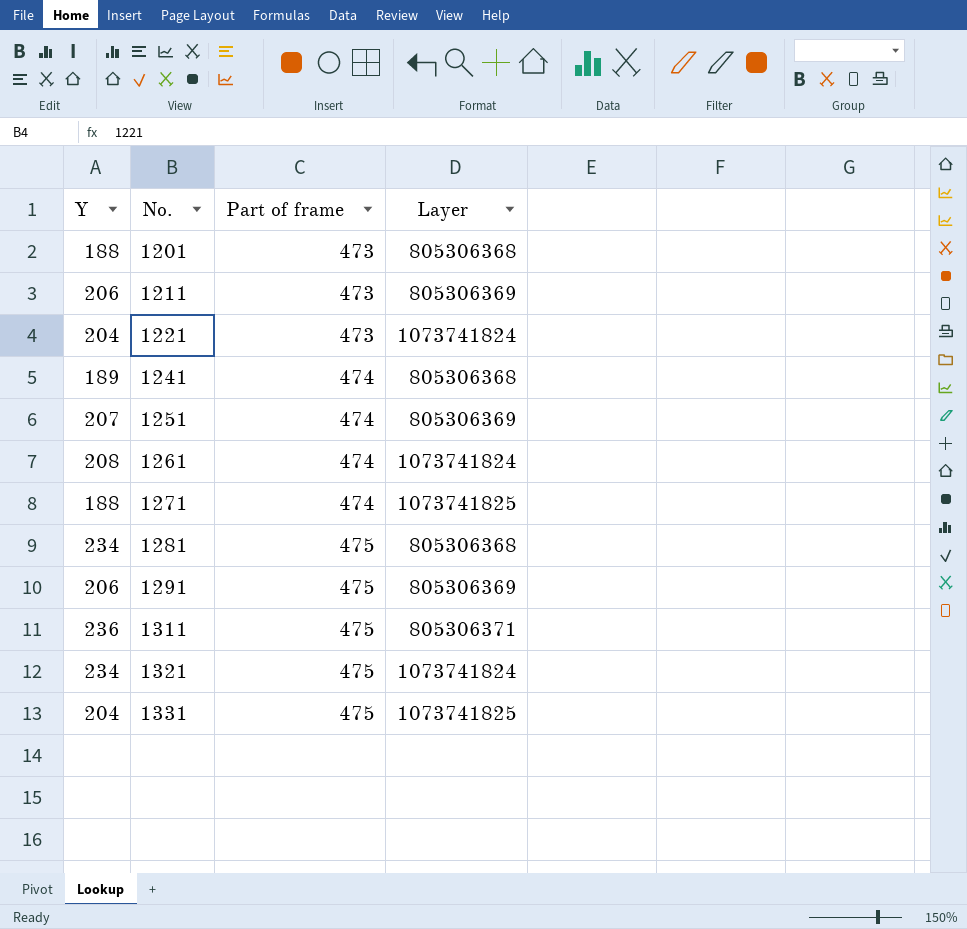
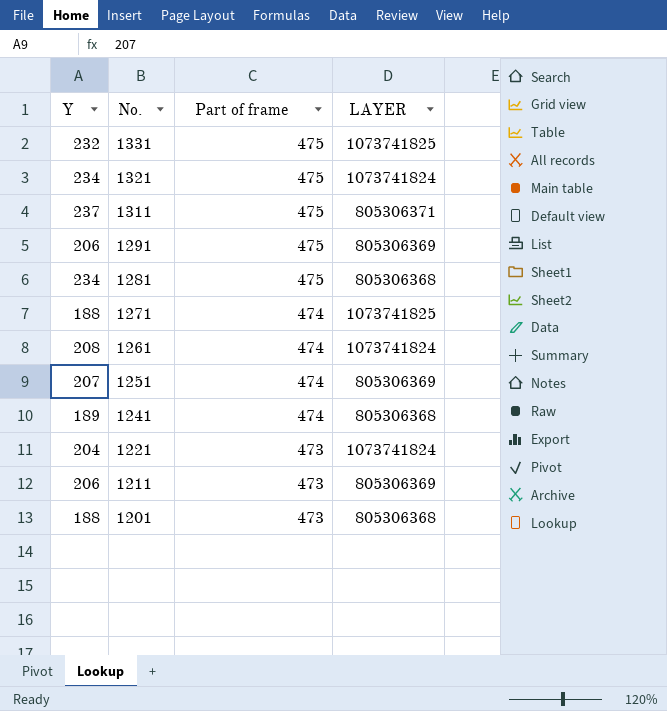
row order: No. ascending -> No. descending
column name: Layer -> LAYER
1331 | Y: 204 -> 232
1311 | Y: 236 -> 237

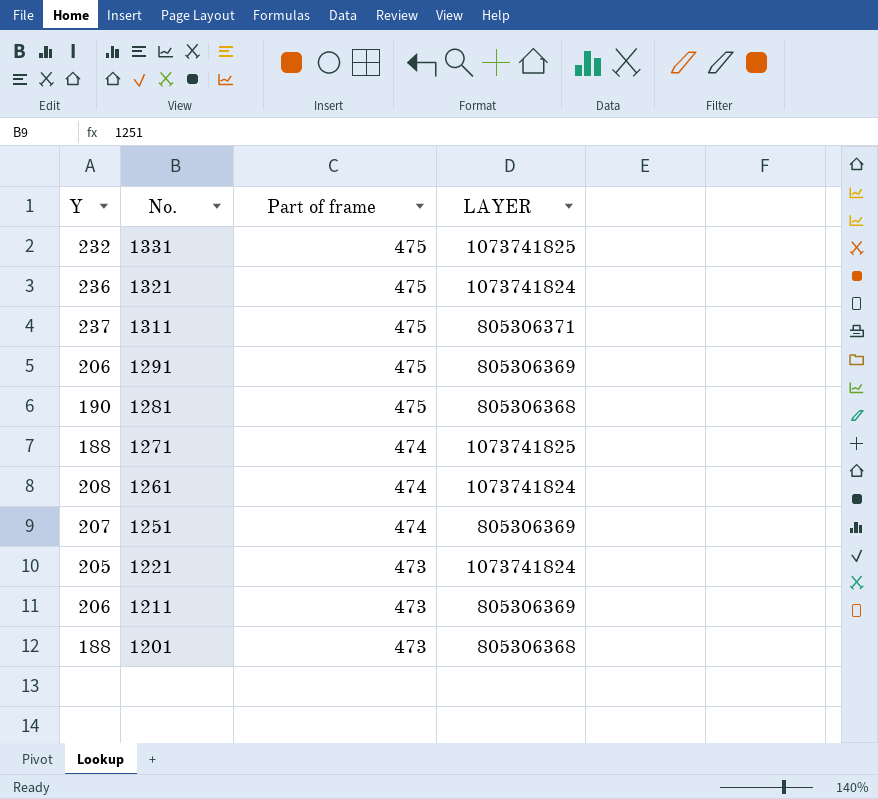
row 1241: 189 | 474 | 805306368 -> none
1321 | Y: 234 -> 236
1281 | Y: 234 -> 190
1221 | Y: 204 -> 205

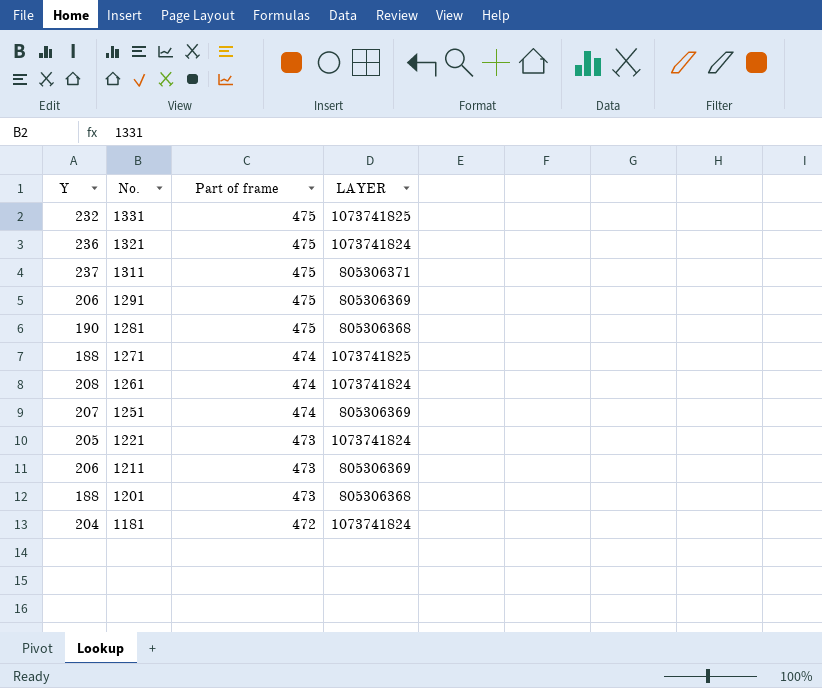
row 1181: none -> 204 | 472 | 1073741824

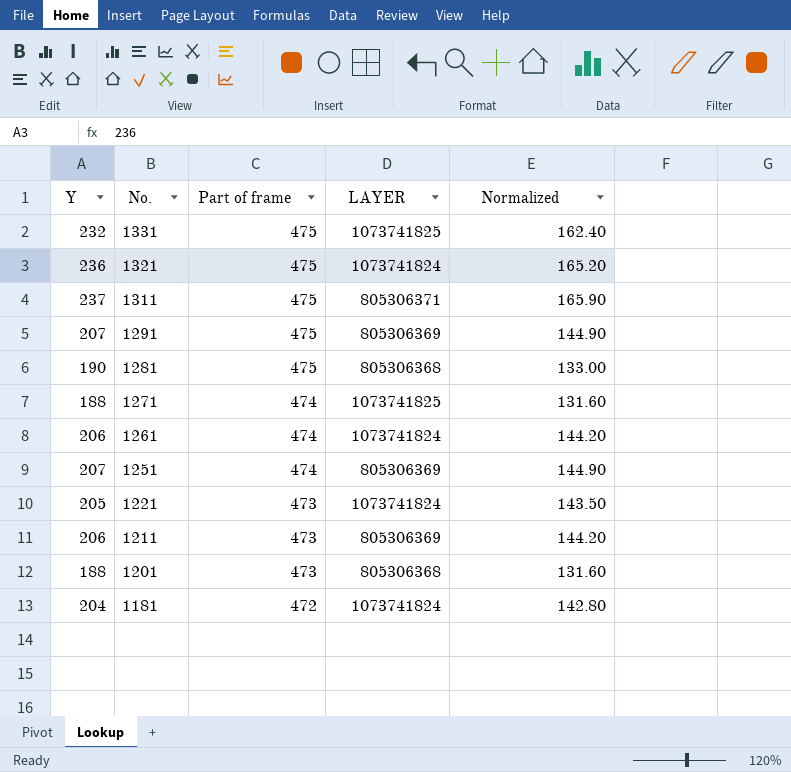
column Normalized | formula: none -> [Y] * 0.7
1291 | Y: 206 -> 207
1261 | Y: 208 -> 206

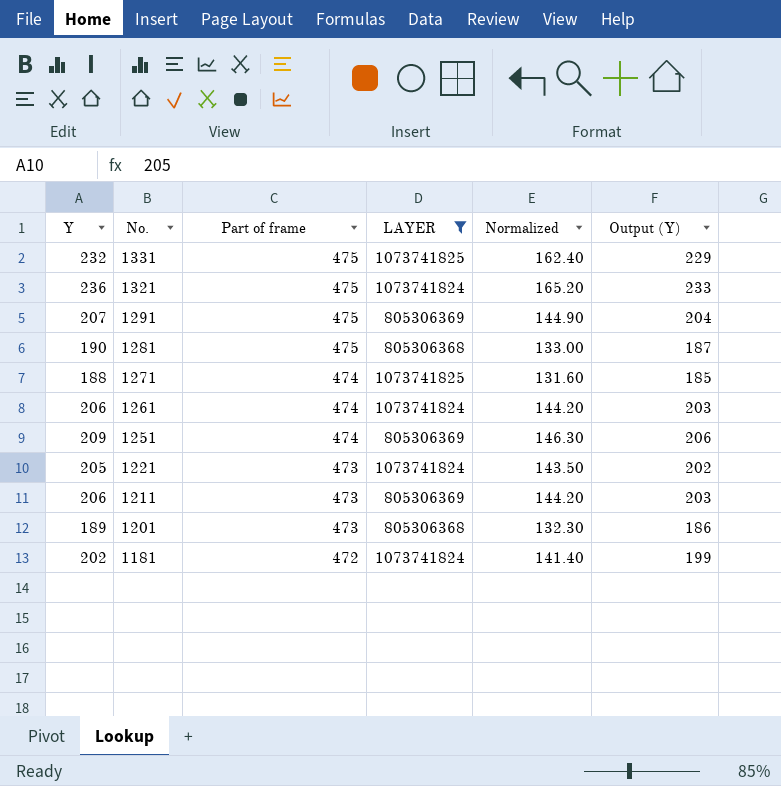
filter: none -> LAYER != 805306371
column Output (Y) | formula: none -> [Y] - 3
1251 | Y: 207 -> 209
1251 | Normalized: 144.90 -> 146.30
1201 | Y: 188 -> 189
1201 | Normalized: 131.60 -> 132.30
1181 | Y: 204 -> 202
1181 | Normalized: 142.80 -> 141.40

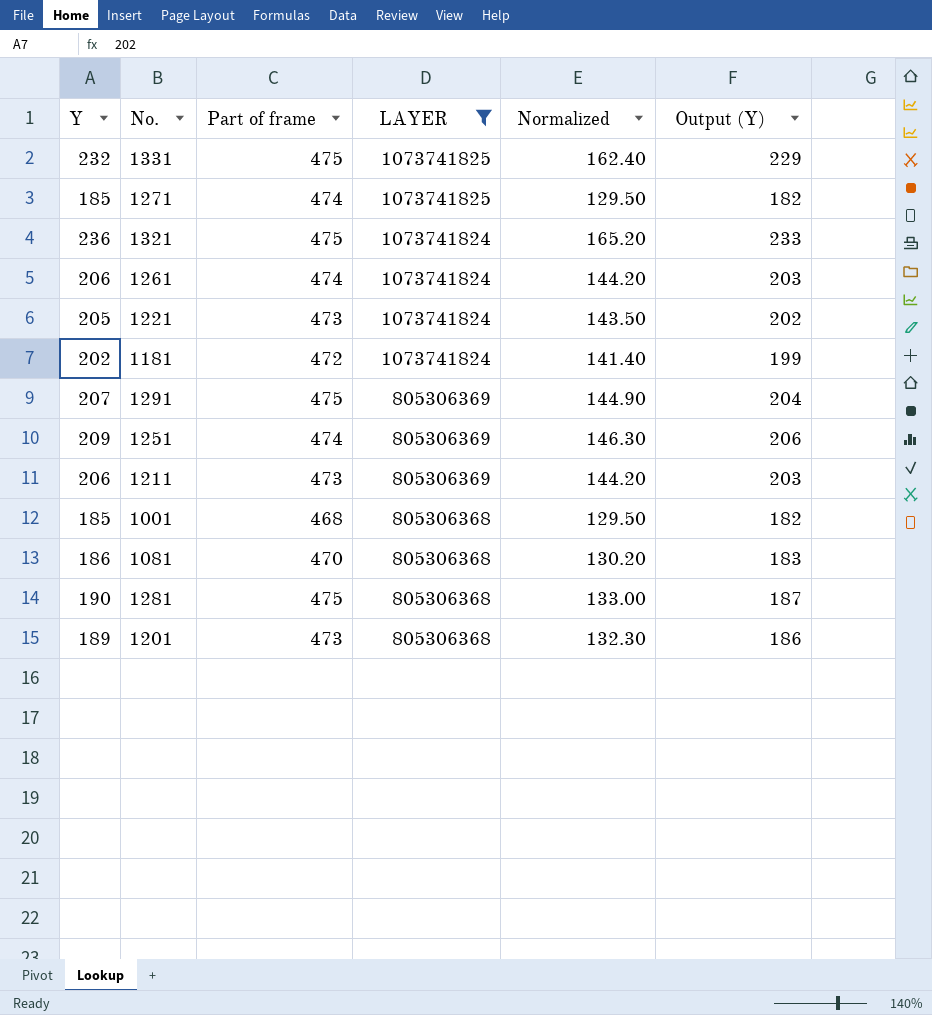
row order: No. descending -> LAYER descending
1271 | Y: 188 -> 185
1271 | Normalized: 131.60 -> 129.50
1271 | Output (Y): 185 -> 182
row 1001: none -> 185 | 468 | 805306368 | 129.50 | 182
row 1081: none -> 186 | 470 | 805306368 | 130.20 | 183

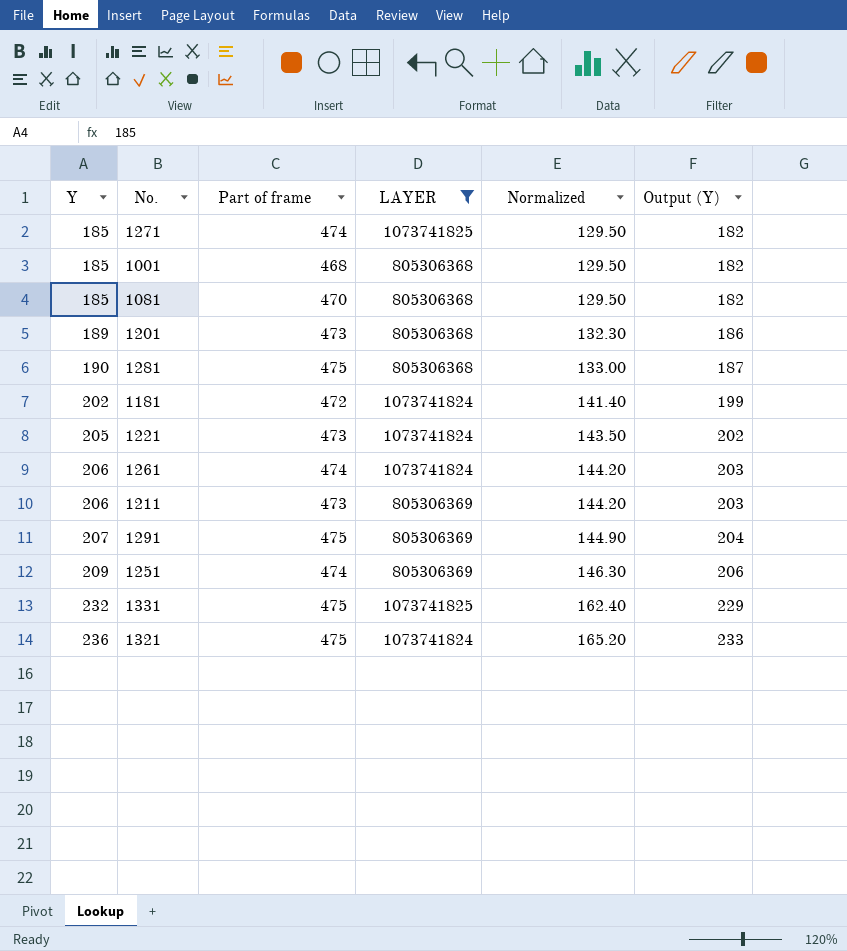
row order: LAYER descending -> Y ascending
1081 | Y: 186 -> 185
1081 | Normalized: 130.20 -> 129.50
1081 | Output (Y): 183 -> 182

